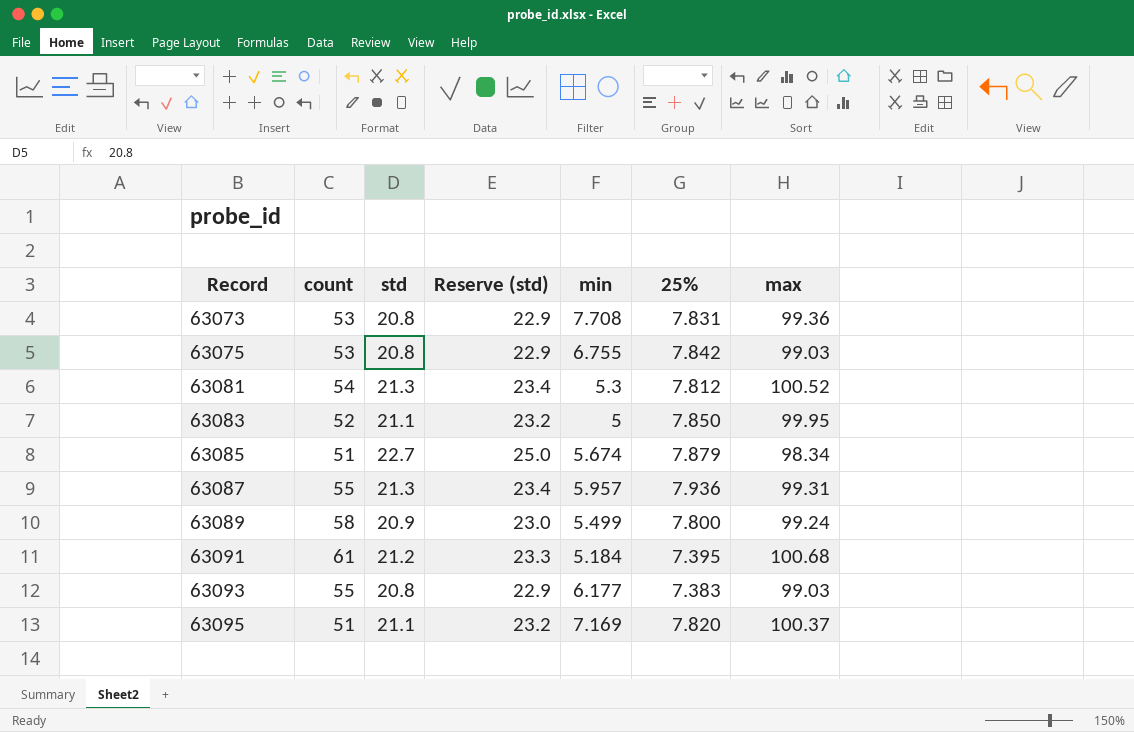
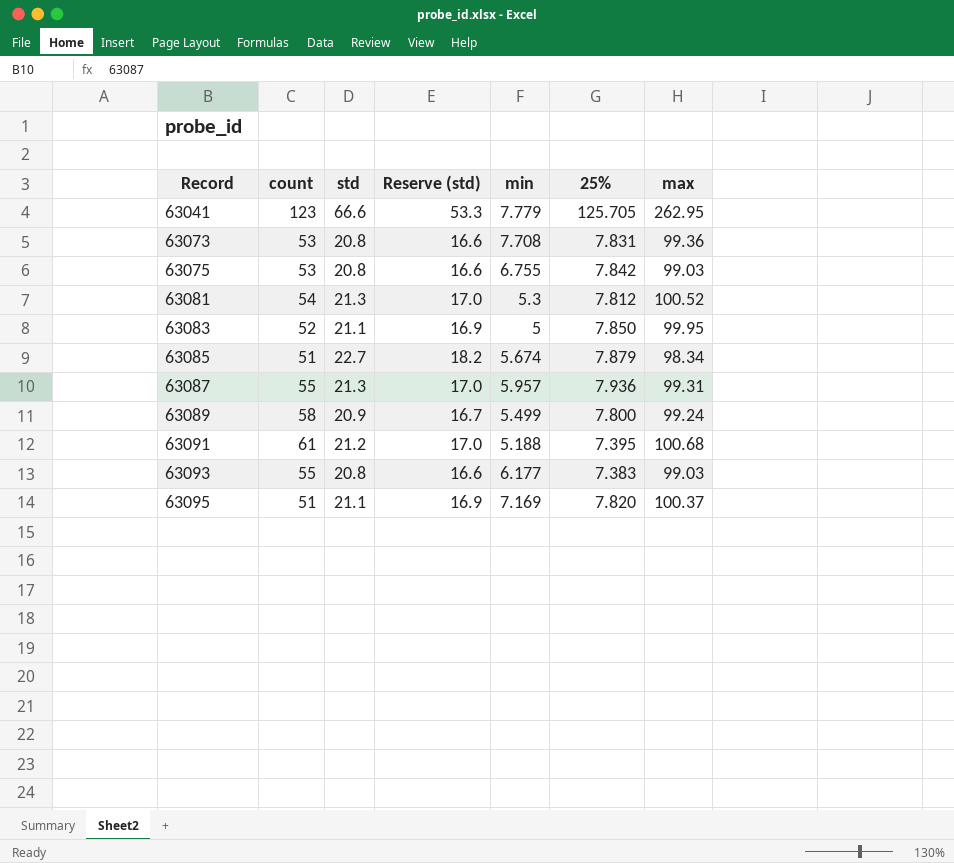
column Reserve (std) | formula: [std] * 1.1 -> [std] * 0.8
row 63041: none -> 123 | 66.6 | 53.3 | 7.779 | 125.705 | 262.95
63091 | min: 5.184 -> 5.188

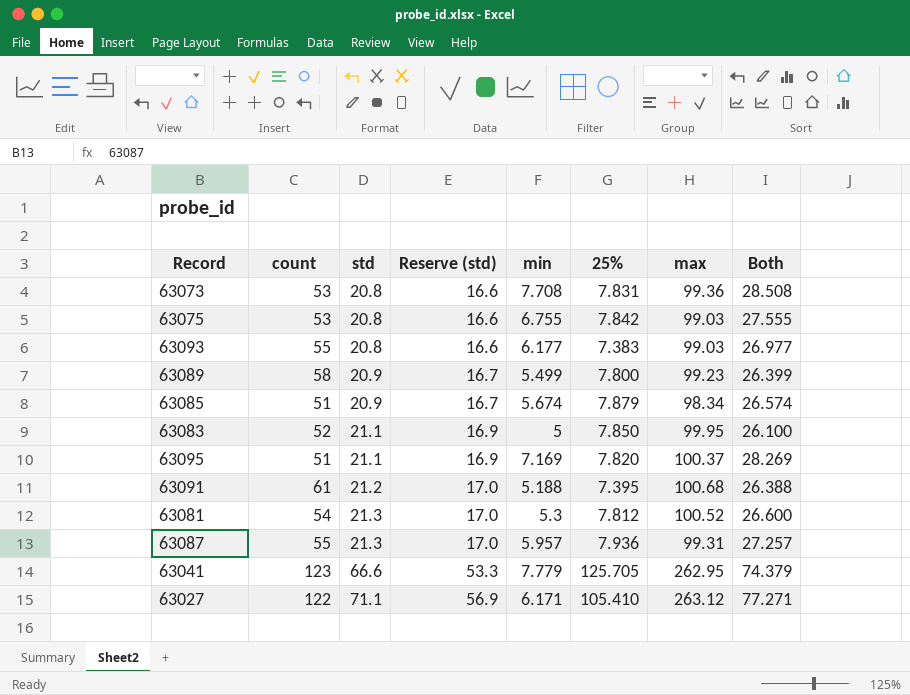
row order: Record ascending -> std ascending
column Both | formula: none -> [std] + [min]
63089 | max: 99.24 -> 99.23
63085 | std: 22.7 -> 20.9
63085 | Reserve (std): 18.2 -> 16.7
row 63027: none -> 122 | 71.1 | 56.9 | 6.171 | 105.410 | 263.12 | 77.271

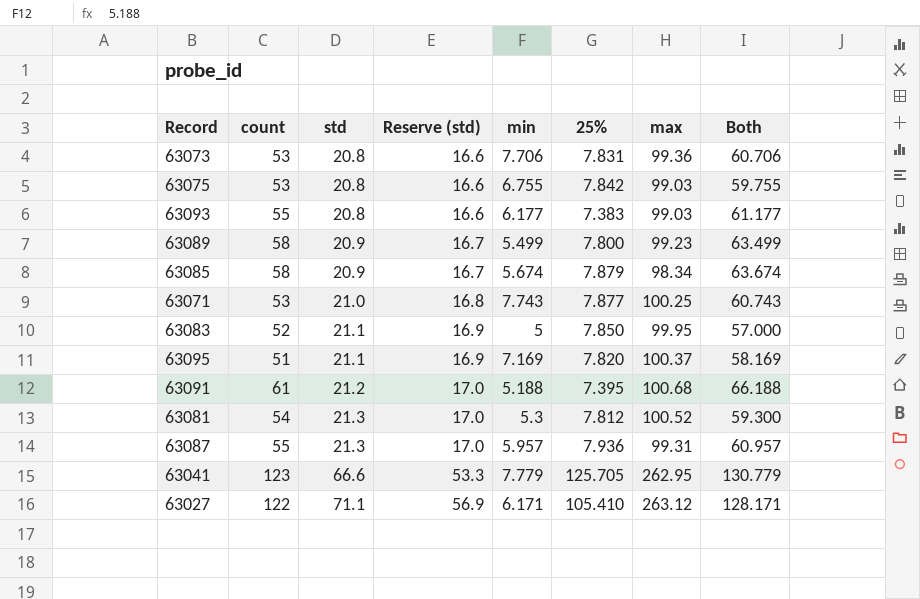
column Both | formula: [std] + [min] -> [count] + [min]
63073 | min: 7.708 -> 7.706
63085 | count: 51 -> 58
row 63071: none -> 53 | 21.0 | 16.8 | 7.743 | 7.877 | 100.25 | 60.743

